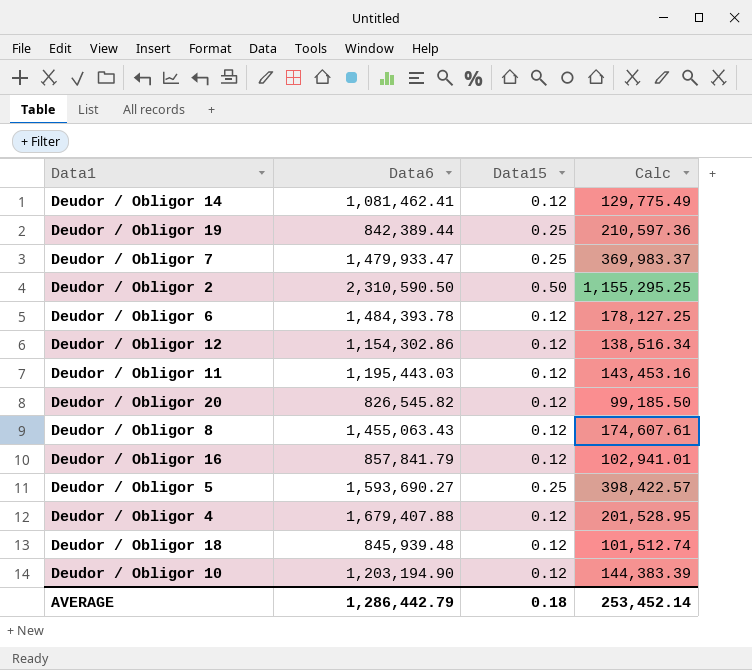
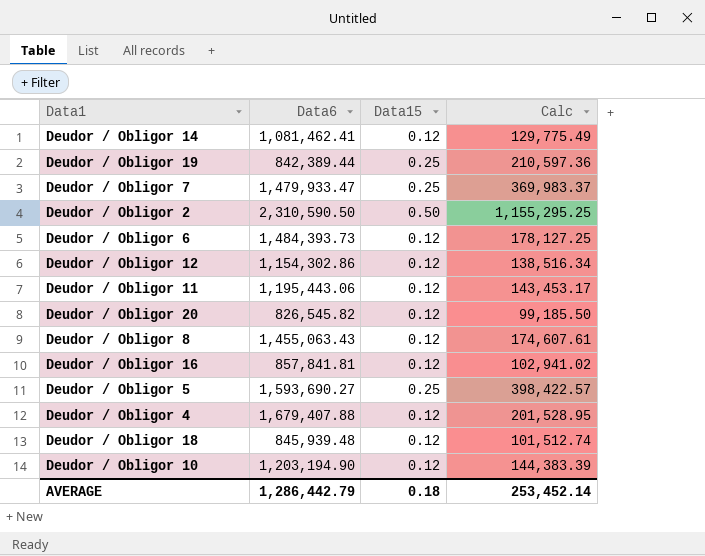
Deudor / Obligor 6 | Data6: 1,484,393.78 -> 1,484,393.73
Deudor / Obligor 11 | Data6: 1,195,443.03 -> 1,195,443.06
Deudor / Obligor 11 | Calc: 143,453.16 -> 143,453.17
Deudor / Obligor 16 | Data6: 857,841.79 -> 857,841.81
Deudor / Obligor 16 | Calc: 102,941.01 -> 102,941.02

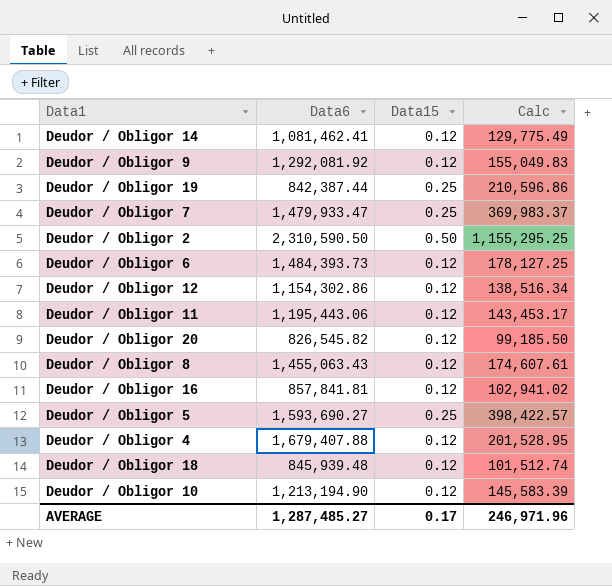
row Deudor / Obligor 9: none -> 1,292,081.92 | 0.12 | 155,049.83
Deudor / Obligor 19 | Data6: 842,389.44 -> 842,387.44
Deudor / Obligor 19 | Calc: 210,597.36 -> 210,596.86
Deudor / Obligor 10 | Data6: 1,203,194.90 -> 1,213,194.90
Deudor / Obligor 10 | Calc: 144,383.39 -> 145,583.39
AVERAGE | Data6: 1,286,442.79 -> 1,287,485.27
AVERAGE | Data15: 0.18 -> 0.17
AVERAGE | Calc: 253,452.14 -> 246,971.96

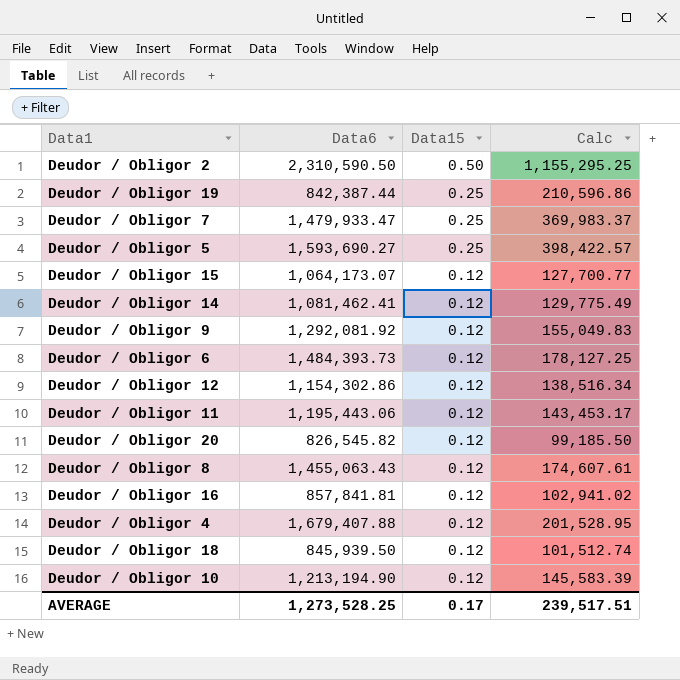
row order: none -> Data15 descending
row Deudor / Obligor 15: none -> 1,064,173.07 | 0.12 | 127,700.77
Deudor / Obligor 18 | Data6: 845,939.48 -> 845,939.50
AVERAGE | Data6: 1,287,485.27 -> 1,273,528.25
AVERAGE | Calc: 246,971.96 -> 239,517.51

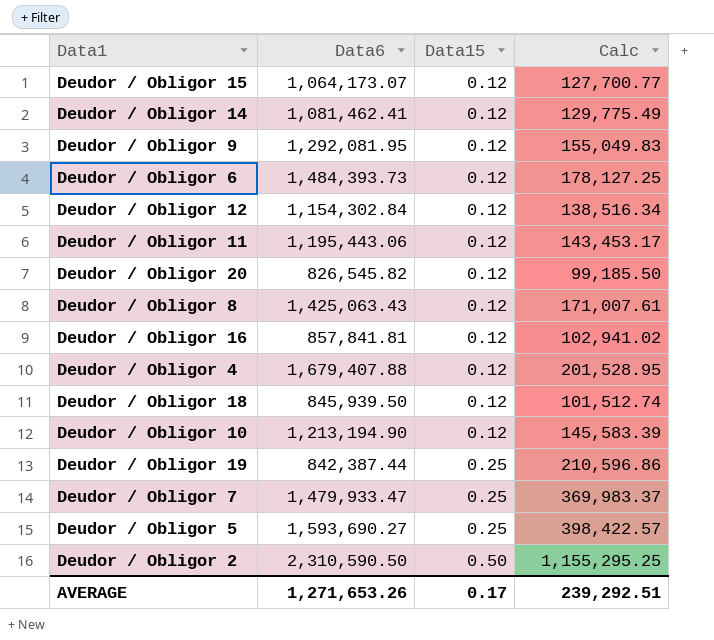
row order: Data15 descending -> Data15 ascending
Deudor / Obligor 9 | Data6: 1,292,081.92 -> 1,292,081.95
Deudor / Obligor 12 | Data6: 1,154,302.86 -> 1,154,302.84
Deudor / Obligor 8 | Data6: 1,455,063.43 -> 1,425,063.43
Deudor / Obligor 8 | Calc: 174,607.61 -> 171,007.61
AVERAGE | Data6: 1,273,528.25 -> 1,271,653.26
AVERAGE | Calc: 239,517.51 -> 239,292.51

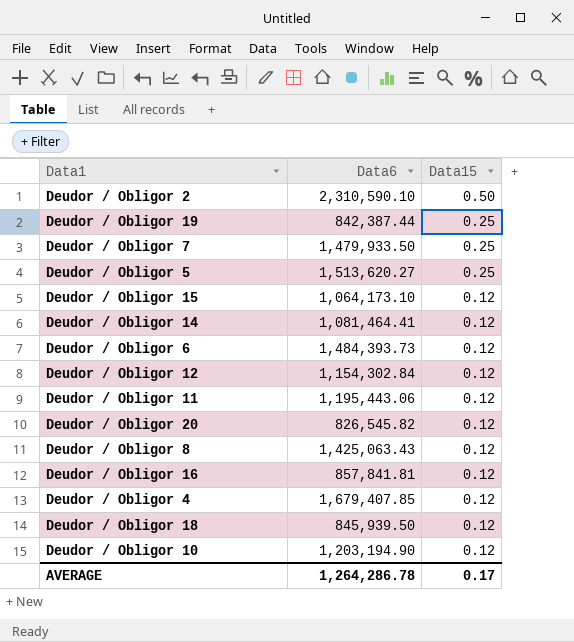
row order: Data15 ascending -> Data15 descending
column Calc | formula: [Data6] * [Data15] -> none
row Deudor / Obligor 9: 1,292,081.95 | 0.12 | 155,049.83 -> none
Deudor / Obligor 2 | Data6: 2,310,590.50 -> 2,310,590.10
Deudor / Obligor 7 | Data6: 1,479,933.47 -> 1,479,933.50
Deudor / Obligor 5 | Data6: 1,593,690.27 -> 1,513,620.27
Deudor / Obligor 15 | Data6: 1,064,173.07 -> 1,064,173.10
Deudor / Obligor 14 | Data6: 1,081,462.41 -> 1,081,464.41
Deudor / Obligor 4 | Data6: 1,679,407.88 -> 1,679,407.85
Deudor / Obligor 10 | Data6: 1,213,194.90 -> 1,203,194.90
AVERAGE | Data6: 1,271,653.26 -> 1,264,286.78

